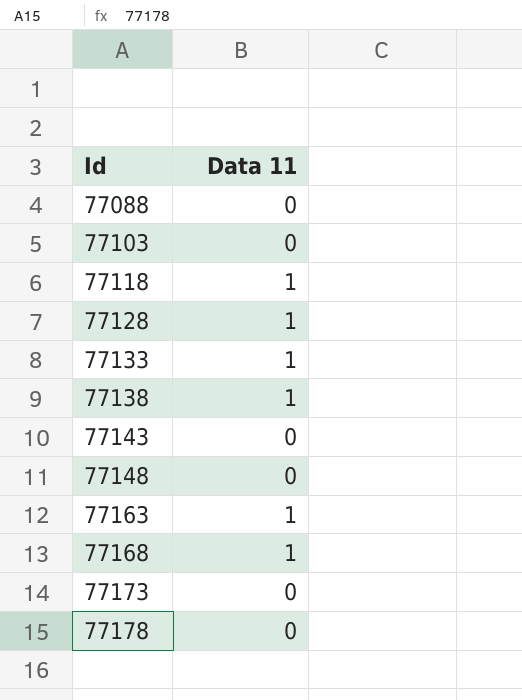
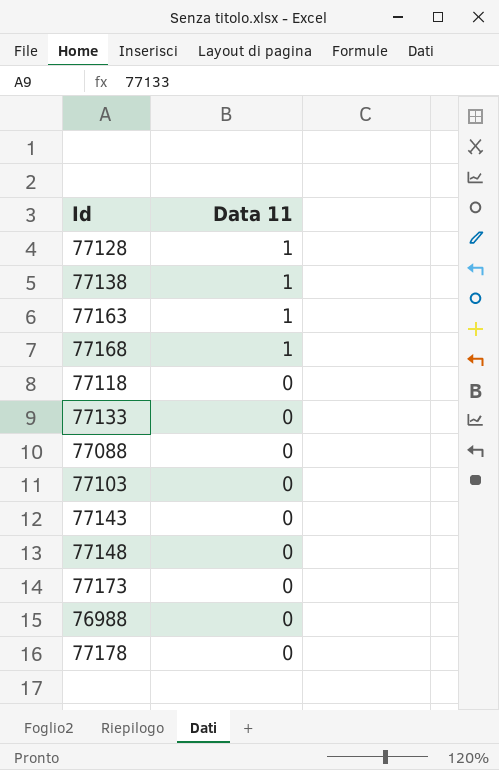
row order: Id ascending -> Data 11 descending
77118 | Data 11: 1 -> 0
77133 | Data 11: 1 -> 0
row 76988: none -> 0

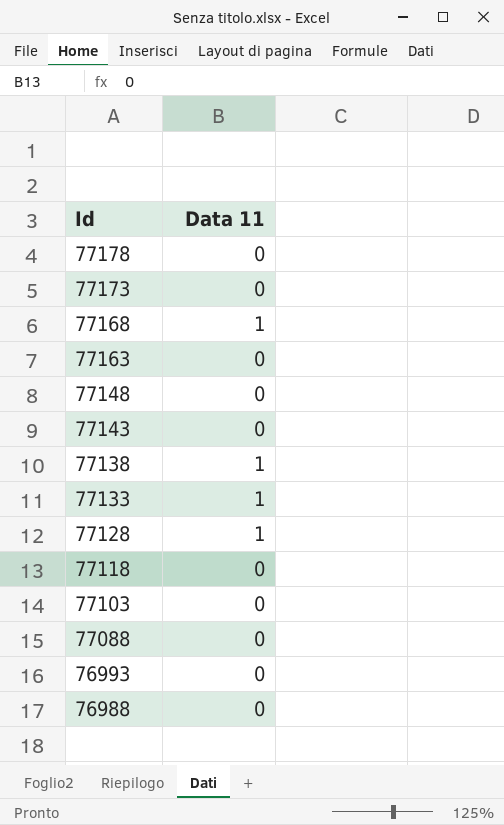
row order: Data 11 descending -> Id descending
77163 | Data 11: 1 -> 0
77133 | Data 11: 0 -> 1
row 76993: none -> 0

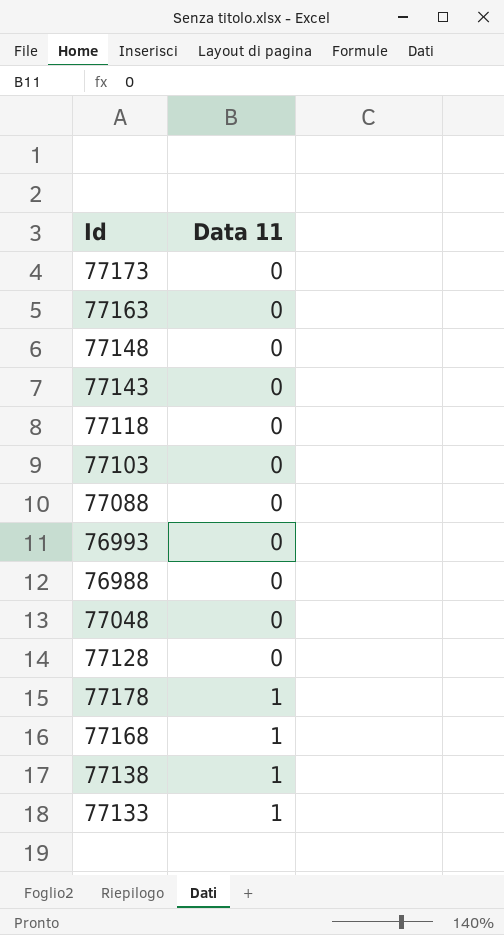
row order: Id descending -> Data 11 ascending
row 77048: none -> 0
77128 | Data 11: 1 -> 0
77178 | Data 11: 0 -> 1

